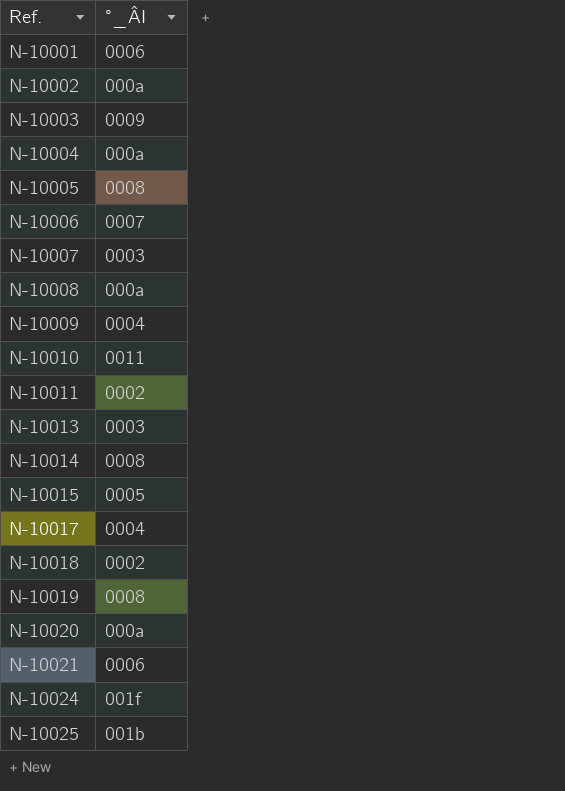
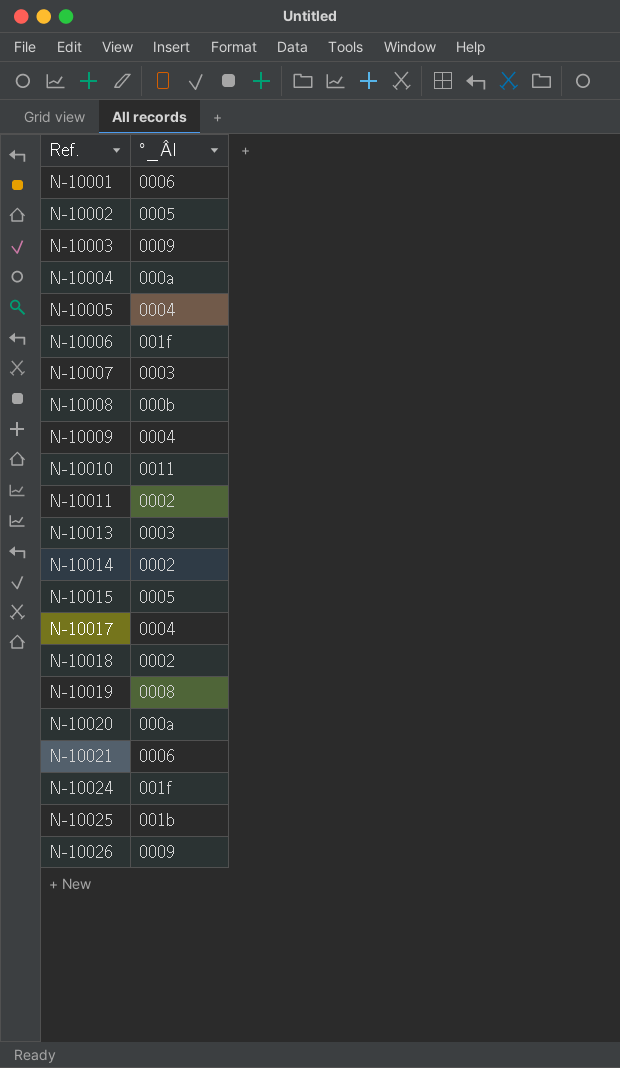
N-10002 | °_ÂI: 000a -> 0005
N-10005 | °_ÂI: 0008 -> 0004
N-10006 | °_ÂI: 0007 -> 001f
N-10008 | °_ÂI: 000a -> 000b
N-10014 | °_ÂI: 0008 -> 0002
row N-10026: none -> 0009

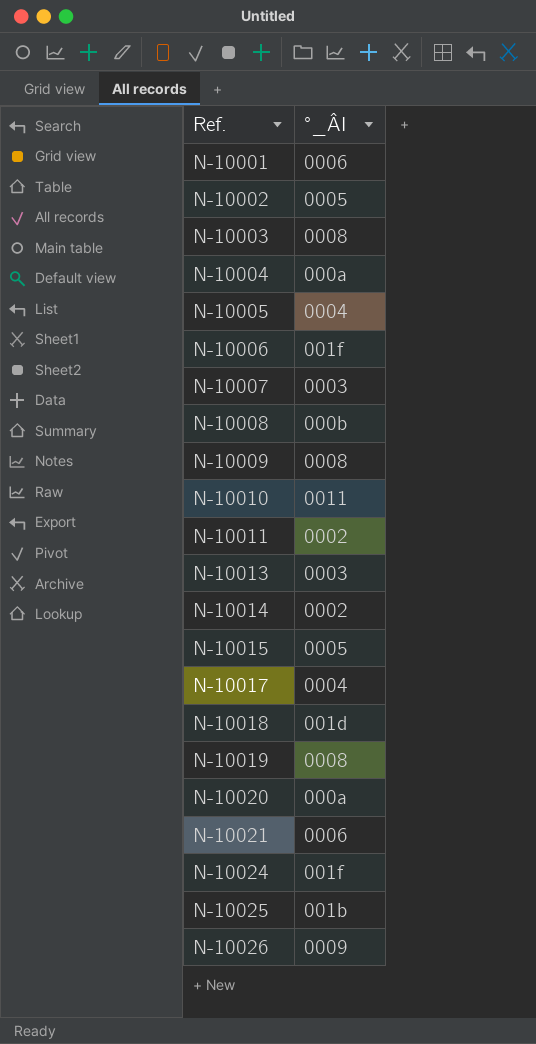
N-10003 | °_ÂI: 0009 -> 0008
N-10009 | °_ÂI: 0004 -> 0008
N-10018 | °_ÂI: 0002 -> 001d

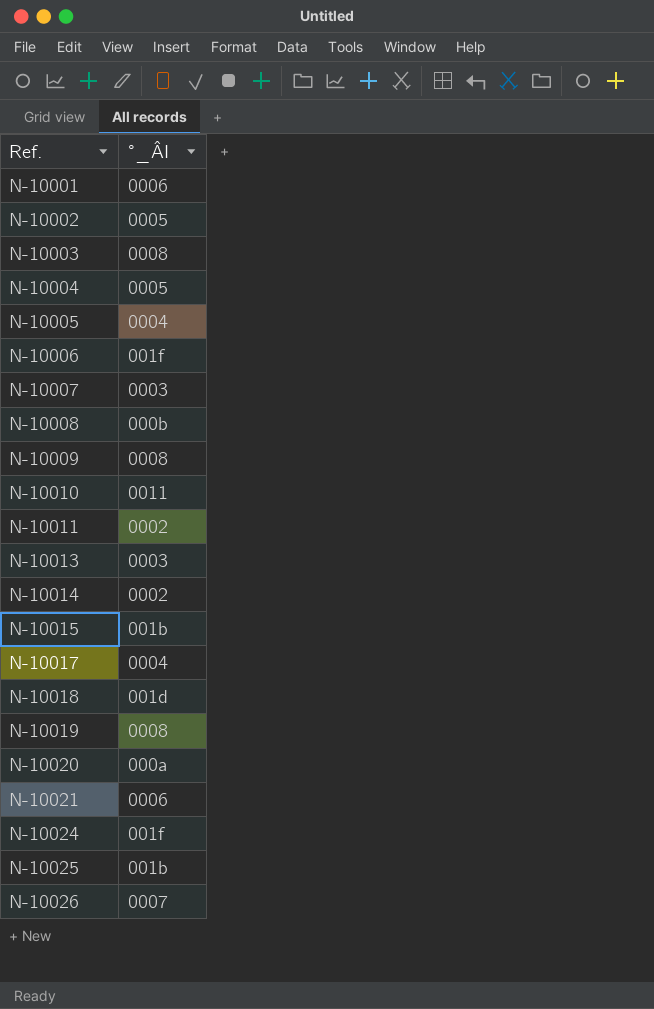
N-10004 | °_ÂI: 000a -> 0005
N-10015 | °_ÂI: 0005 -> 001b
N-10026 | °_ÂI: 0009 -> 0007

